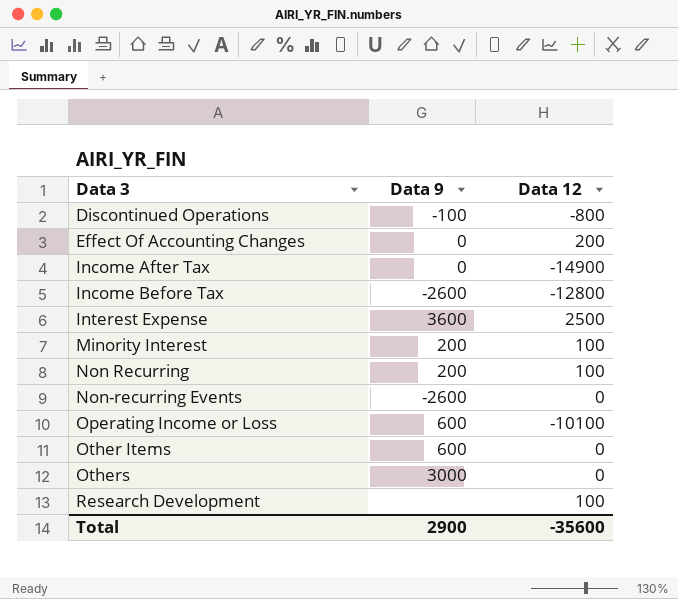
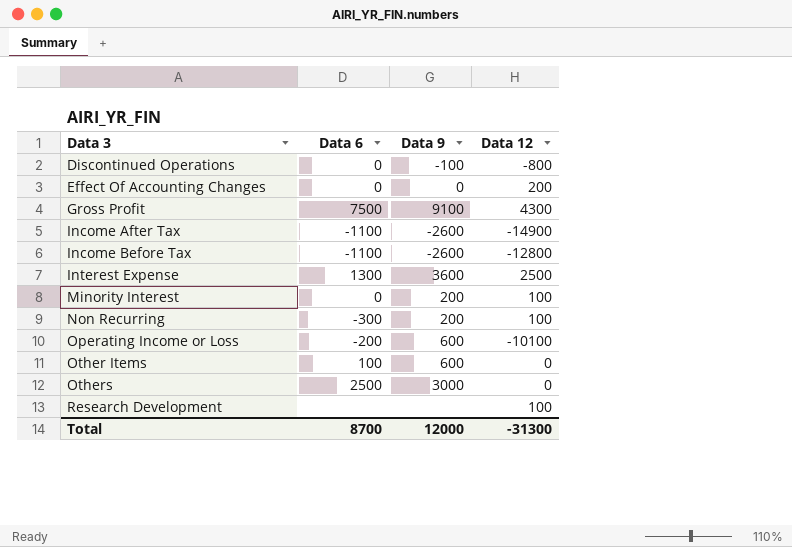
column Data 6 | position: none -> 2
row Non-recurring Events: -2600 | 0 -> none
row Gross Profit: none -> 7500 | 9100 | 4300
Income After Tax | Data 9: 0 -> -2600
Total | Data 9: 2900 -> 12000
Total | Data 12: -35600 -> -31300

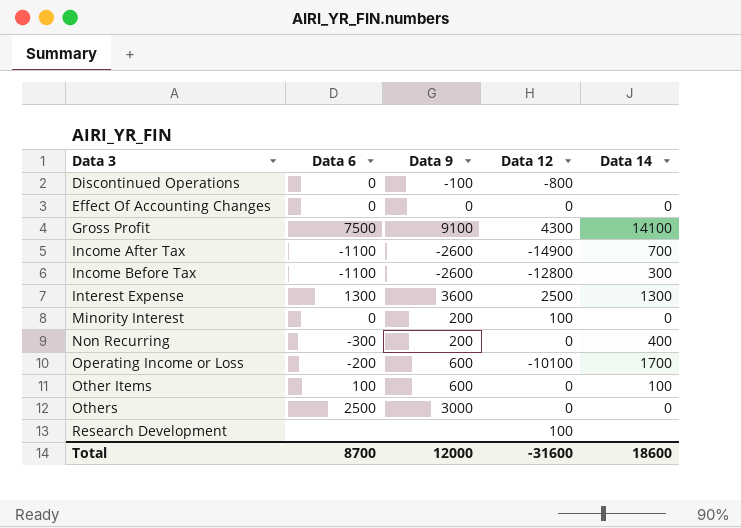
column Data 14 | position: none -> 5
Effect Of Accounting Changes | Data 12: 200 -> 0
Non Recurring | Data 12: 100 -> 0
Total | Data 12: -31300 -> -31600

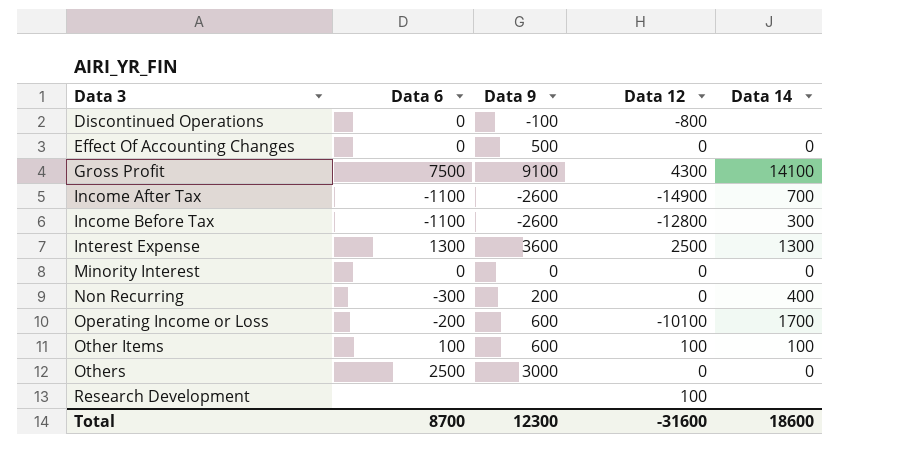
Effect Of Accounting Changes | Data 9: 0 -> 500
Minority Interest | Data 9: 200 -> 0
Minority Interest | Data 12: 100 -> 0
Other Items | Data 12: 0 -> 100
Total | Data 9: 12000 -> 12300

